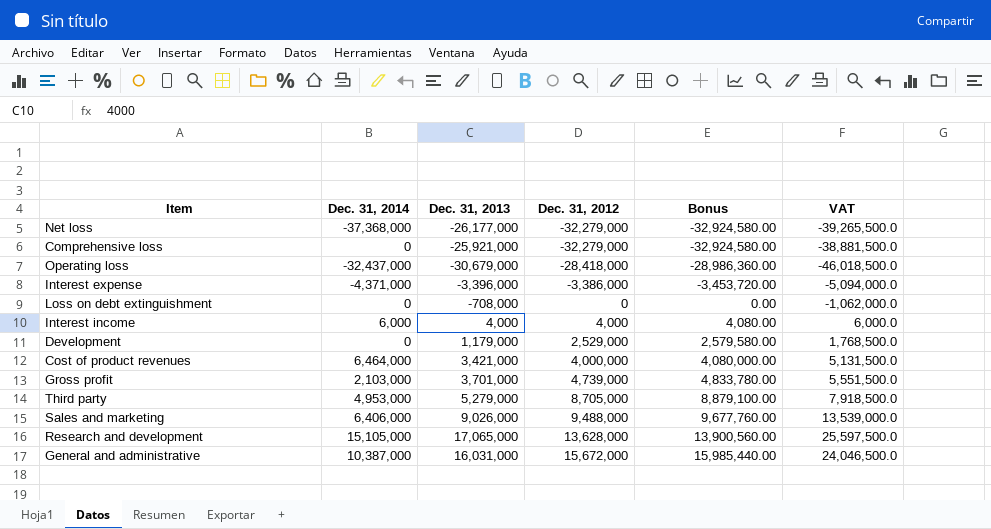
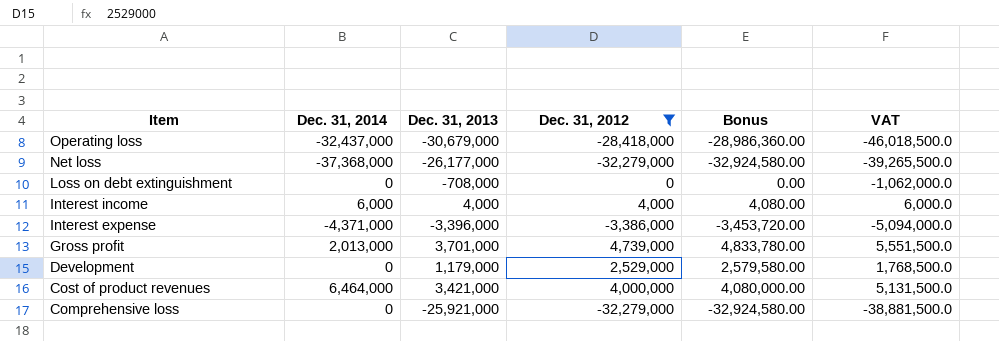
filter: none -> Dec. 31, 2012 <= 4,739,000
row order: Dec. 31, 2012 ascending -> Item descending
Gross profit | Dec. 31, 2014: 2,103,000 -> 2,013,000

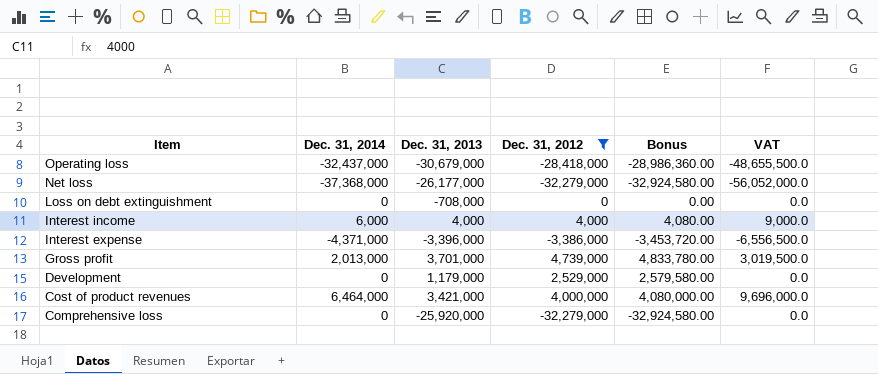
column VAT | formula: [Dec. 31, 2013] * 1.5 -> [Dec. 31, 2014] * 1.5
Comprehensive loss | Dec. 31, 2013: -25,921,000 -> -25,920,000

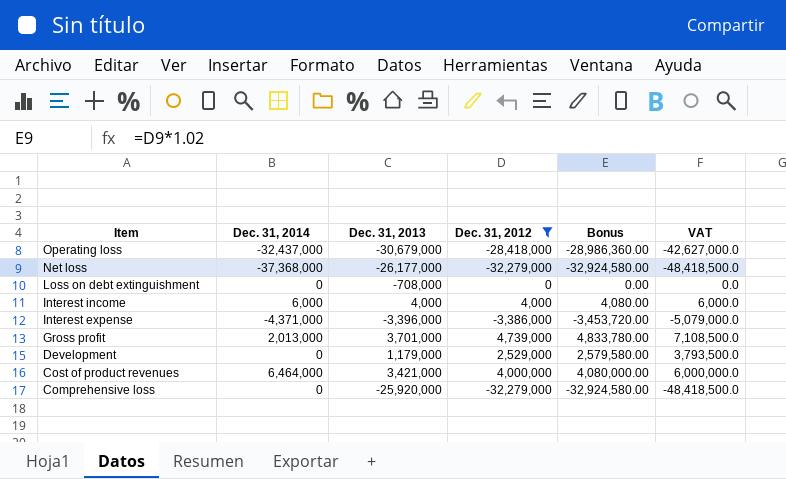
column VAT | formula: [Dec. 31, 2014] * 1.5 -> [Dec. 31, 2012] * 1.5

